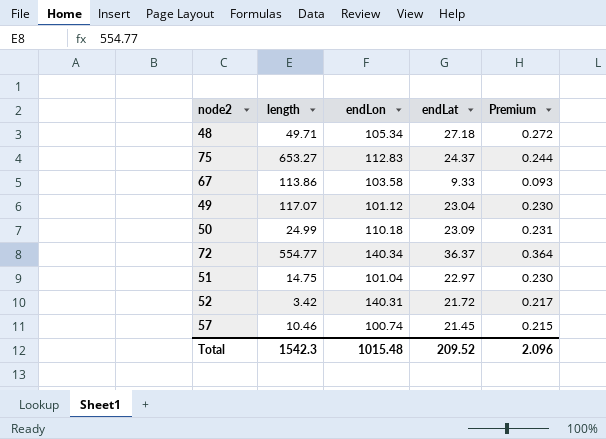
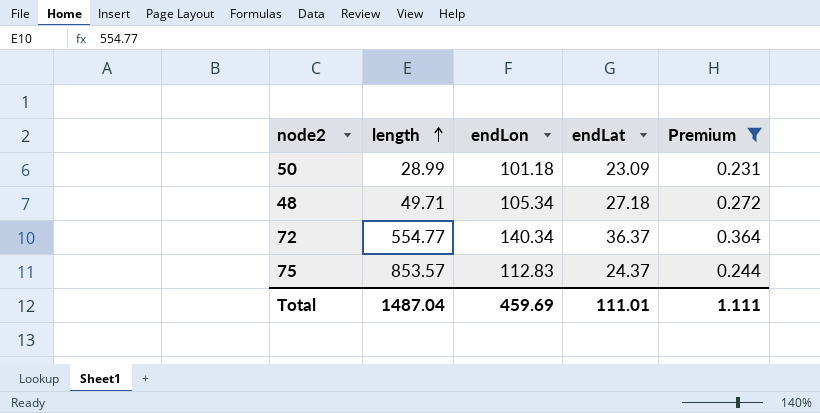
filter: none -> Premium >= 0.231
row order: none -> length ascending
50 | length: 24.99 -> 28.99
50 | endLon: 110.18 -> 101.18
75 | length: 653.27 -> 853.57
Total | length: 1542.3 -> 1487.04
Total | endLon: 1015.48 -> 459.69
Total | endLat: 209.52 -> 111.01
Total | Premium: 2.096 -> 1.111

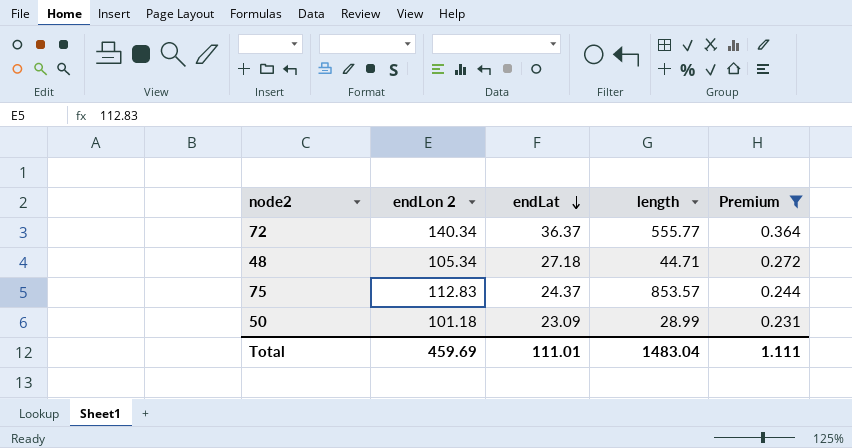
row order: length ascending -> endLat descending
column name: endLon -> endLon 2
column length | position: 2 -> 4
72 | length: 554.77 -> 555.77
48 | length: 49.71 -> 44.71
Total | length: 1487.04 -> 1483.04

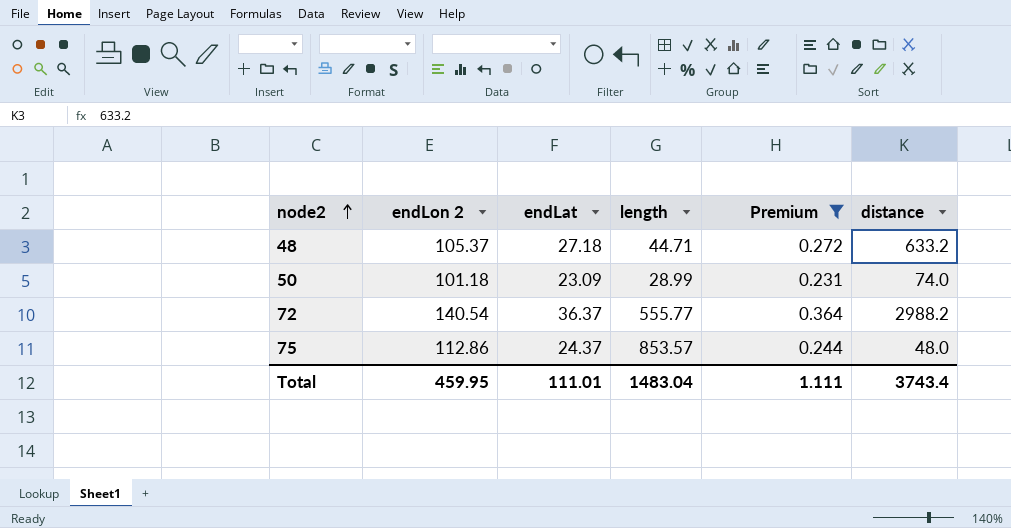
row order: endLat descending -> node2 ascending
column distance | position: none -> 6
48 | endLon 2: 105.34 -> 105.37
72 | endLon 2: 140.34 -> 140.54
75 | endLon 2: 112.83 -> 112.86
Total | endLon 2: 459.69 -> 459.95

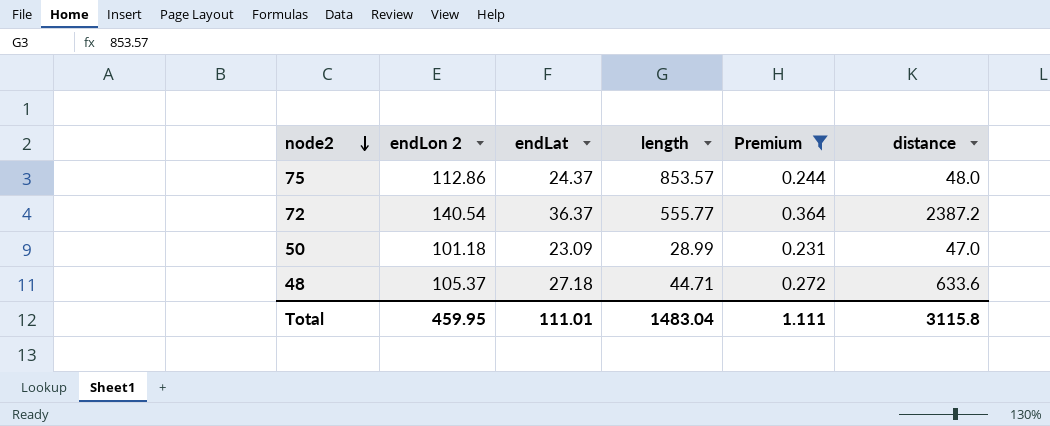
row order: node2 ascending -> node2 descending
72 | distance: 2988.2 -> 2387.2
50 | distance: 74.0 -> 47.0
48 | distance: 633.2 -> 633.6
Total | distance: 3743.4 -> 3115.8

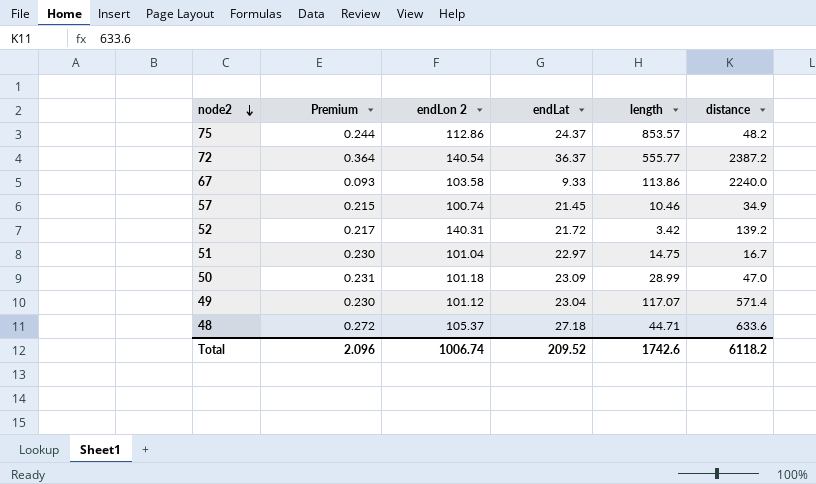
filter: Premium >= 0.231 -> none
column Premium | position: 5 -> 2
75 | distance: 48.0 -> 48.2
Total | Premium: 1.111 -> 2.096
Total | endLon 2: 459.95 -> 1006.74
Total | endLat: 111.01 -> 209.52
Total | length: 1483.04 -> 1742.6
Total | distance: 3115.8 -> 6118.2

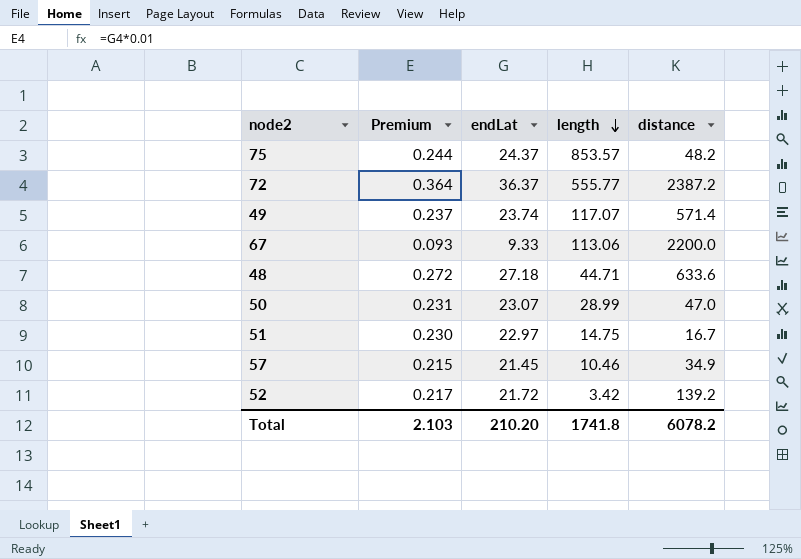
row order: node2 descending -> length descending
column endLon 2 | position: 3 -> none
49 | Premium: 0.230 -> 0.237
49 | endLat: 23.04 -> 23.74
67 | length: 113.86 -> 113.06
67 | distance: 2240.0 -> 2200.0
50 | endLat: 23.09 -> 23.07
Total | Premium: 2.096 -> 2.103
Total | endLat: 209.52 -> 210.20
Total | length: 1742.6 -> 1741.8
Total | distance: 6118.2 -> 6078.2

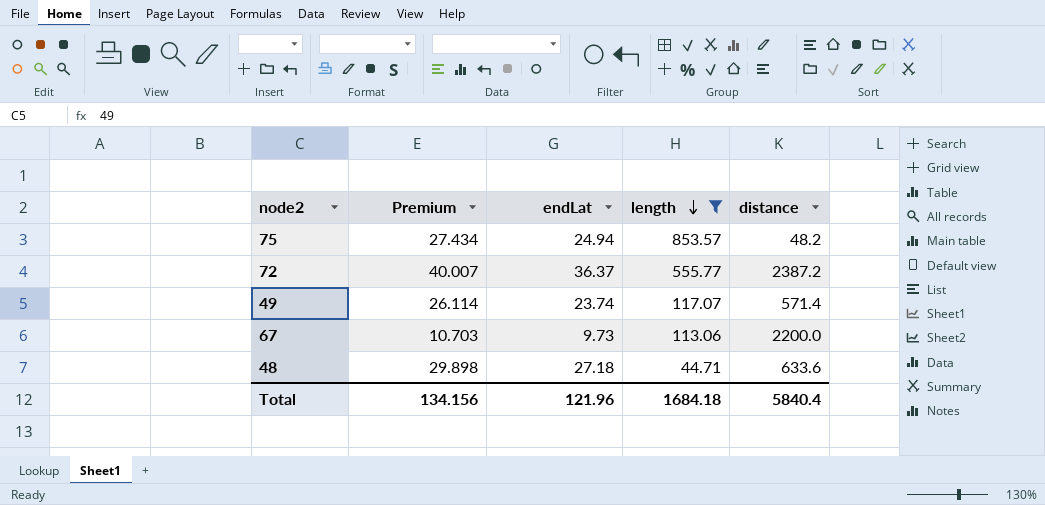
filter: none -> length >= 44.71
column Premium | formula: [endLat] * 0.01 -> [endLat] * 1.1
75 | endLat: 24.37 -> 24.94
67 | endLat: 9.33 -> 9.73
Total | Premium: 2.103 -> 134.156
Total | endLat: 210.20 -> 121.96
Total | length: 1741.8 -> 1684.18
Total | distance: 6078.2 -> 5840.4

